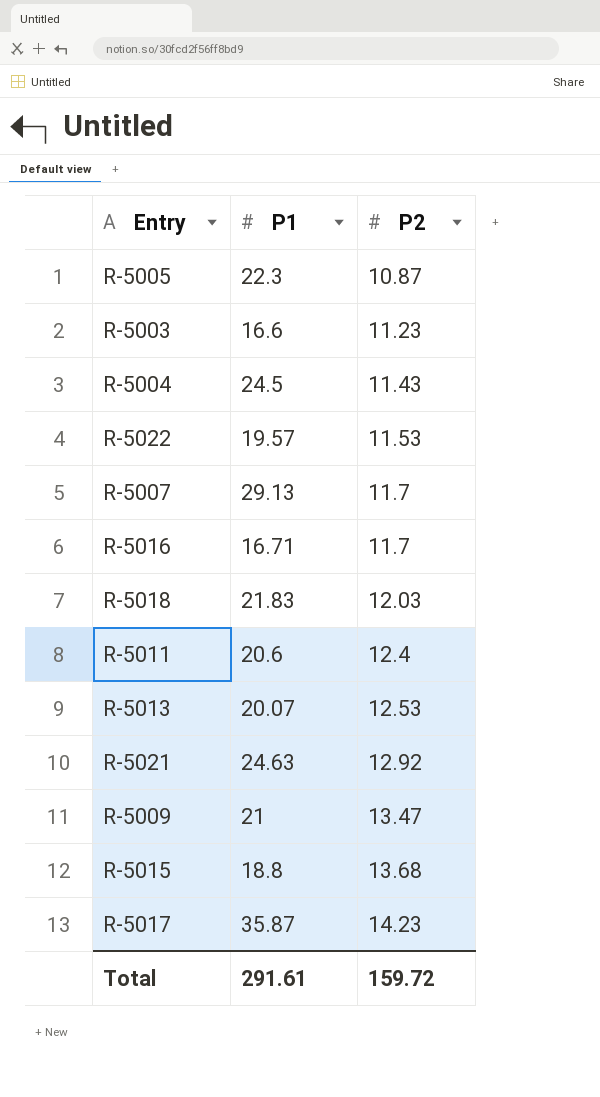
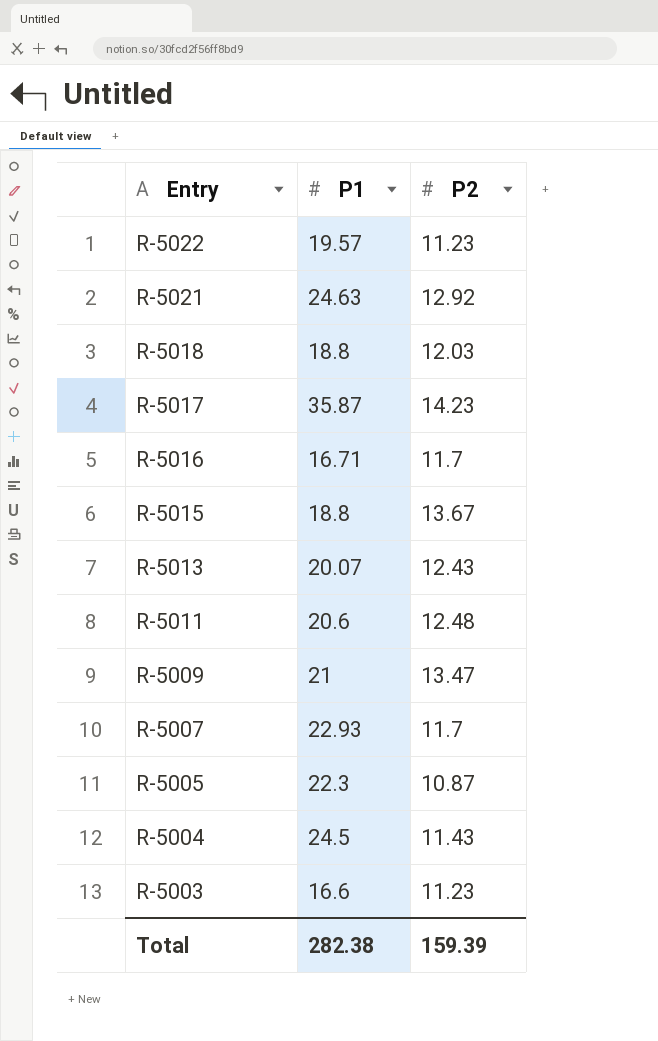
row order: P2 ascending -> Entry descending
R-5022 | P2: 11.53 -> 11.23
R-5018 | P1: 21.83 -> 18.8
R-5015 | P2: 13.68 -> 13.67
R-5013 | P2: 12.53 -> 12.43
R-5011 | P2: 12.4 -> 12.48
R-5007 | P1: 29.13 -> 22.93
Total | P1: 291.61 -> 282.38
Total | P2: 159.72 -> 159.39

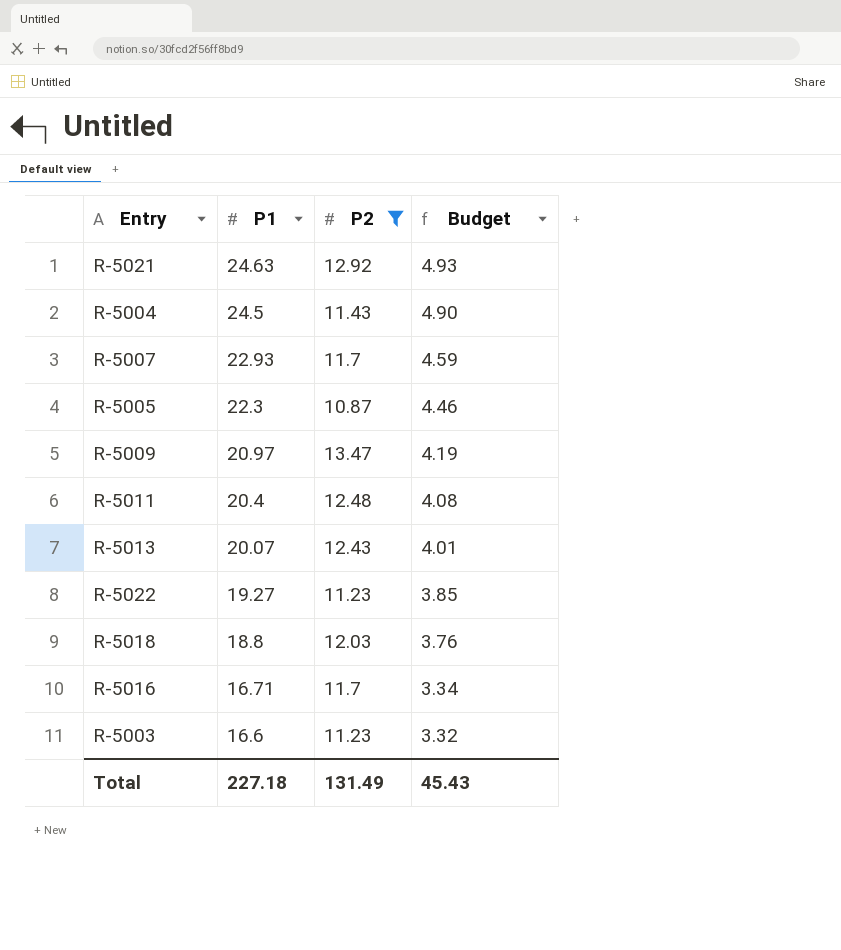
filter: none -> P2 <= 13.47
row order: Entry descending -> P1 descending
column Budget | formula: none -> [P1] * 0.2
R-5009 | P1: 21 -> 20.97
R-5011 | P1: 20.6 -> 20.4
R-5022 | P1: 19.57 -> 19.27
Total | P1: 282.38 -> 227.18
Total | P2: 159.39 -> 131.49

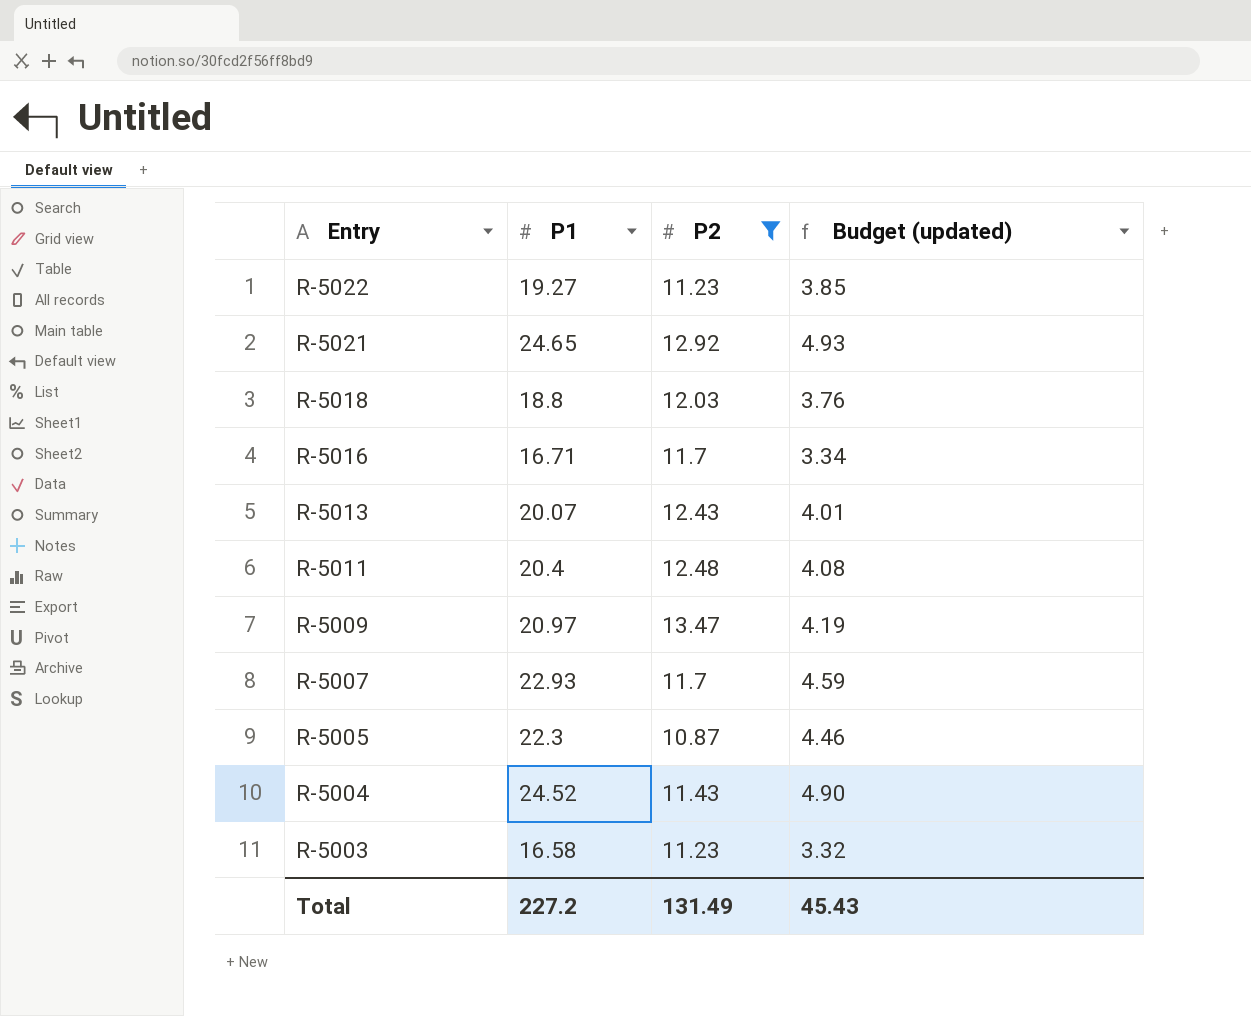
row order: P1 descending -> Entry descending
column name: Budget -> Budget (updated)
R-5021 | P1: 24.63 -> 24.65
R-5004 | P1: 24.5 -> 24.52
R-5003 | P1: 16.6 -> 16.58
Total | P1: 227.18 -> 227.2

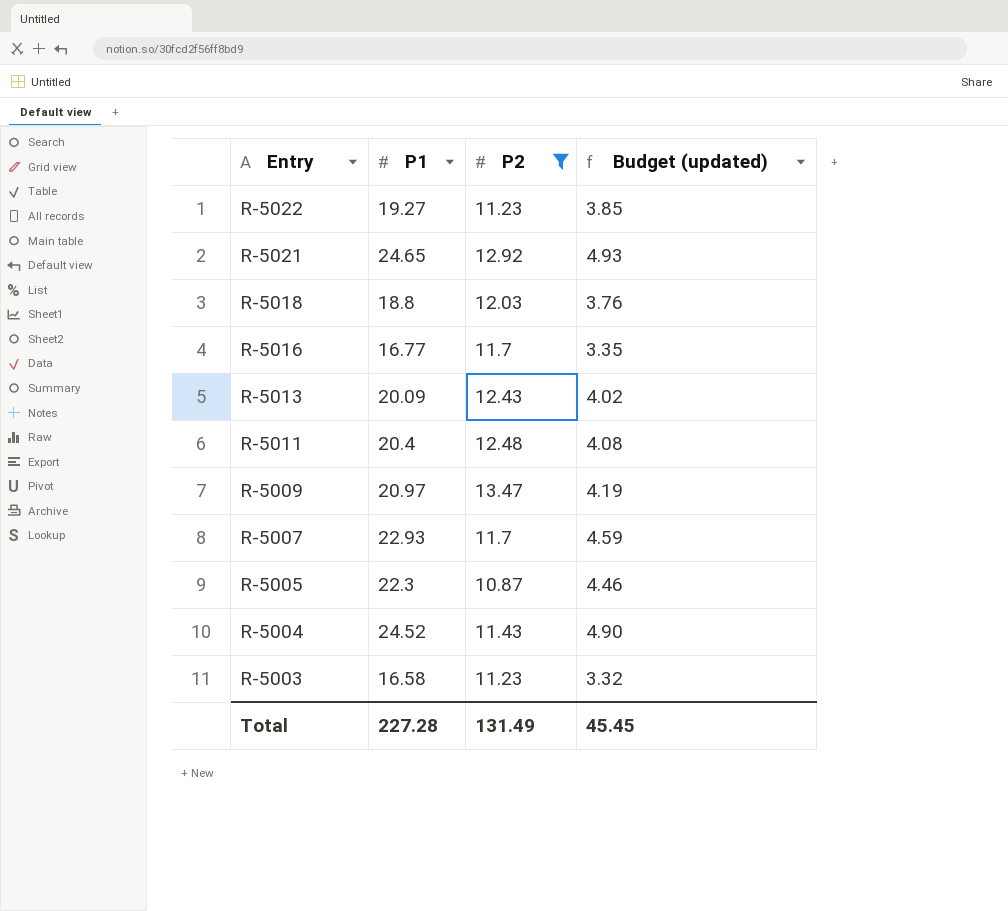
R-5016 | P1: 16.71 -> 16.77
R-5016 | Budget (updated): 3.34 -> 3.35
R-5013 | P1: 20.07 -> 20.09
R-5013 | Budget (updated): 4.01 -> 4.02
Total | P1: 227.2 -> 227.28
Total | Budget (updated): 45.43 -> 45.45

